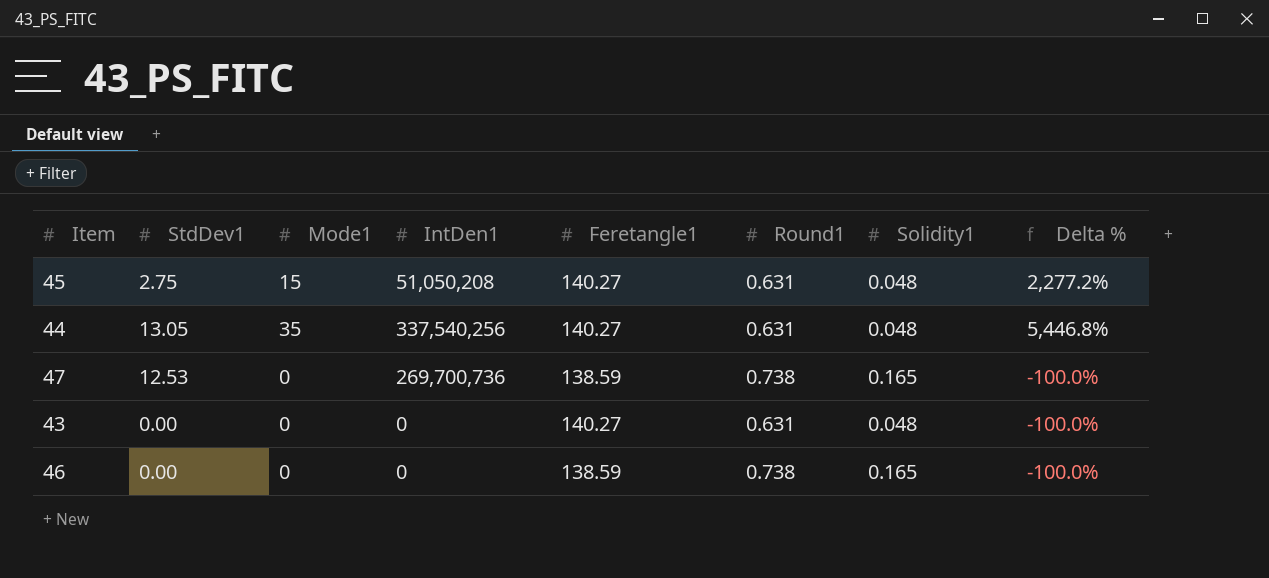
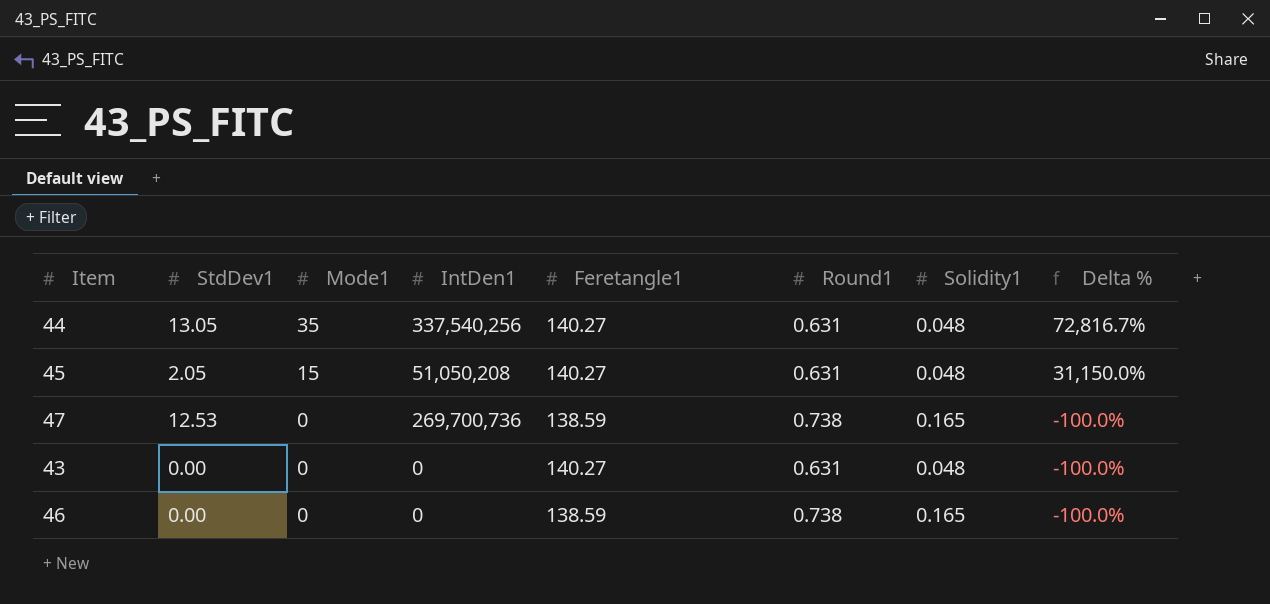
row order: none -> Mode1 descending
column Delta % | formula: ([Mode1] - [Round1]) / [Round1] -> ([Mode1] - [Solidity1]) / [Solidity1]
45 | StdDev1: 2.75 -> 2.05

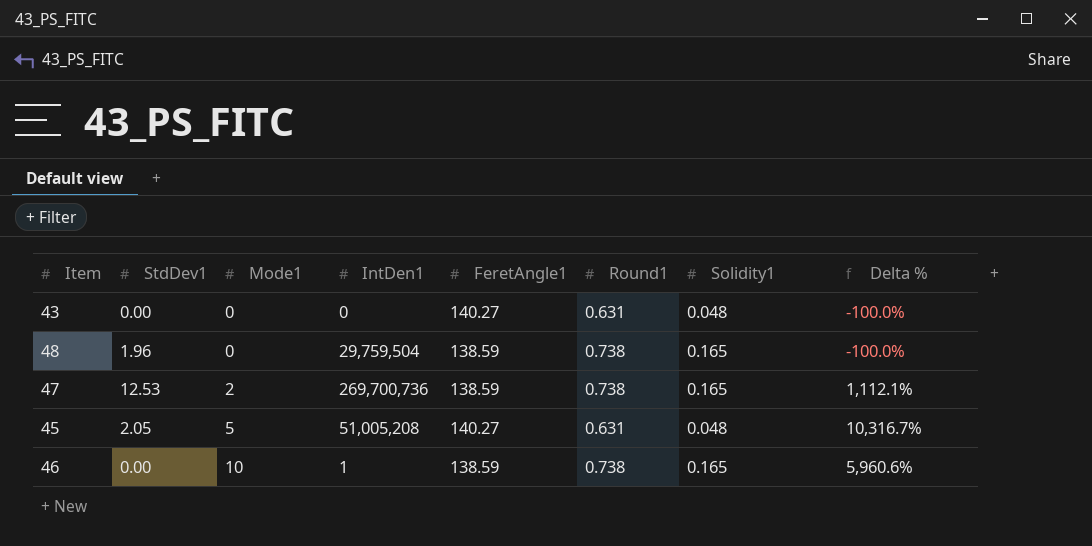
row order: Mode1 descending -> Mode1 ascending
column name: Feretangle1 -> FeretAngle1
row 44: 13.05 | 35 | 337,540,256 | 140.27 | 0.631 | 0.048 | 72,816.7% -> none
row 48: none -> 1.96 | 0 | 29,759,504 | 138.59 | 0.738 | 0.165 | -100.0%
47 | Mode1: 0 -> 2
47 | Delta %: -100.0% -> 1,112.1%
45 | Mode1: 15 -> 5
45 | IntDen1: 51,050,208 -> 51,005,208
45 | Delta %: 31,150.0% -> 10,316.7%
46 | Mode1: 0 -> 10
46 | IntDen1: 0 -> 1
46 | Delta %: -100.0% -> 5,960.6%

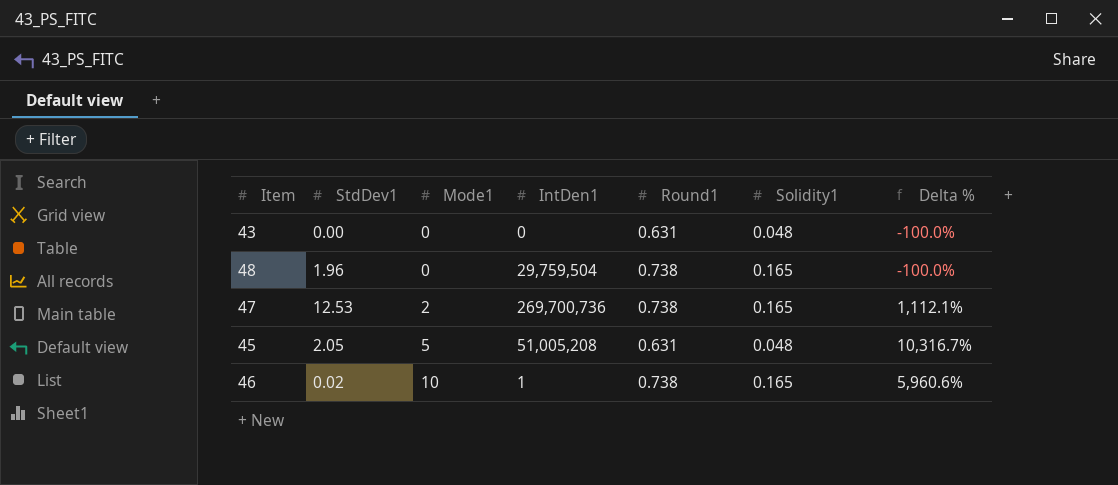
column FeretAngle1 | position: 5 -> none
46 | StdDev1: 0.00 -> 0.02

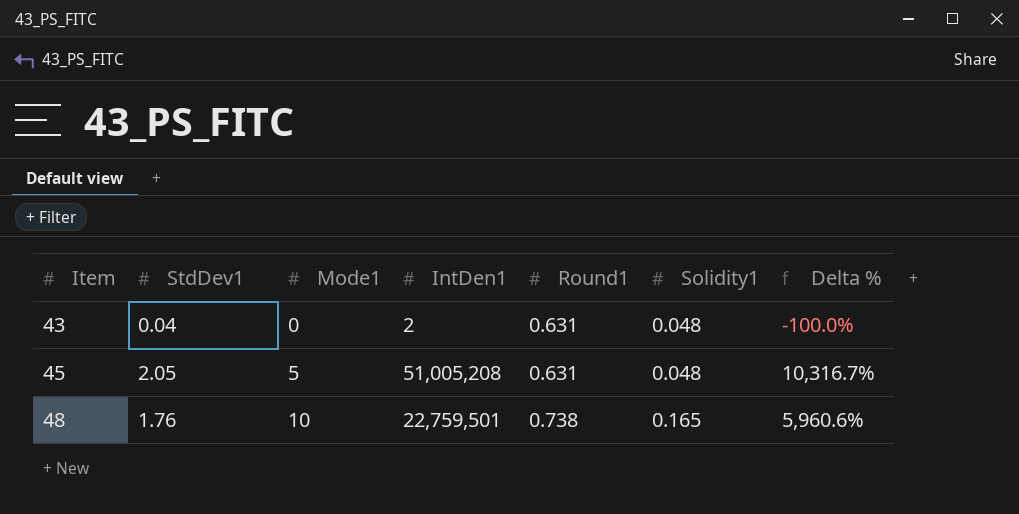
row order: Mode1 ascending -> Item ascending
row 47: 12.53 | 2 | 269,700,736 | 0.738 | 0.165 | 1,112.1% -> none
row 46: 0.02 | 10 | 1 | 0.738 | 0.165 | 5,960.6% -> none
43 | StdDev1: 0.00 -> 0.04
43 | IntDen1: 0 -> 2
48 | StdDev1: 1.96 -> 1.76
48 | Mode1: 0 -> 10
48 | IntDen1: 29,759,504 -> 22,759,501
48 | Delta %: -100.0% -> 5,960.6%

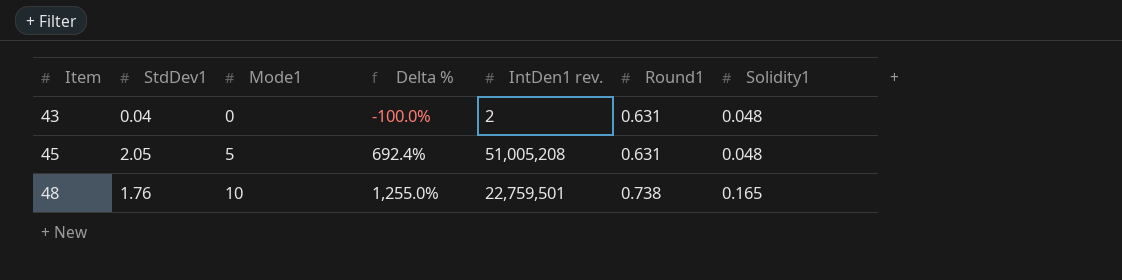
column Delta % | formula: ([Mode1] - [Solidity1]) / [Solidity1] -> ([Mode1] - [Round1]) / [Round1]
column Delta % | position: 7 -> 4
column name: IntDen1 -> IntDen1 rev.

